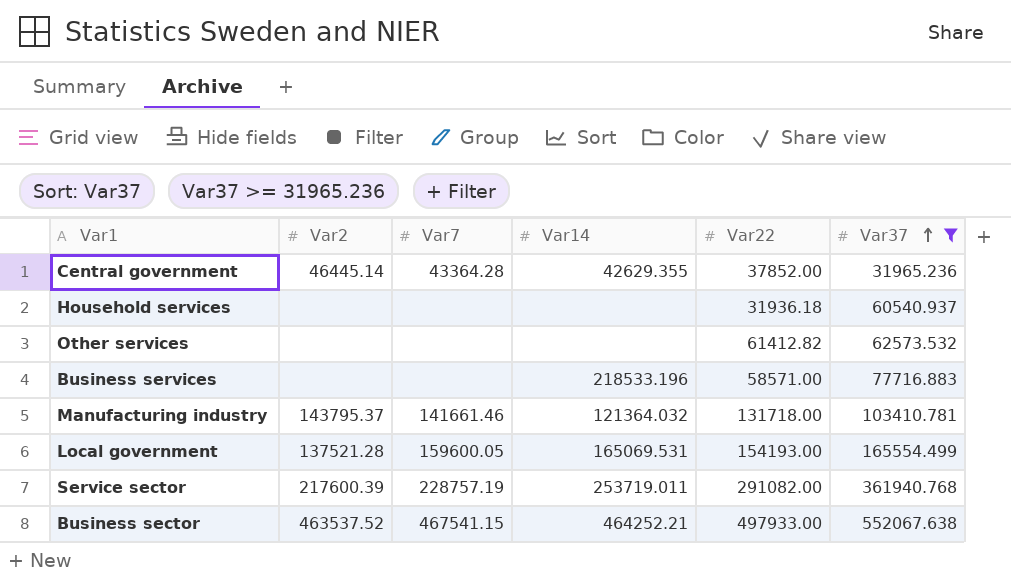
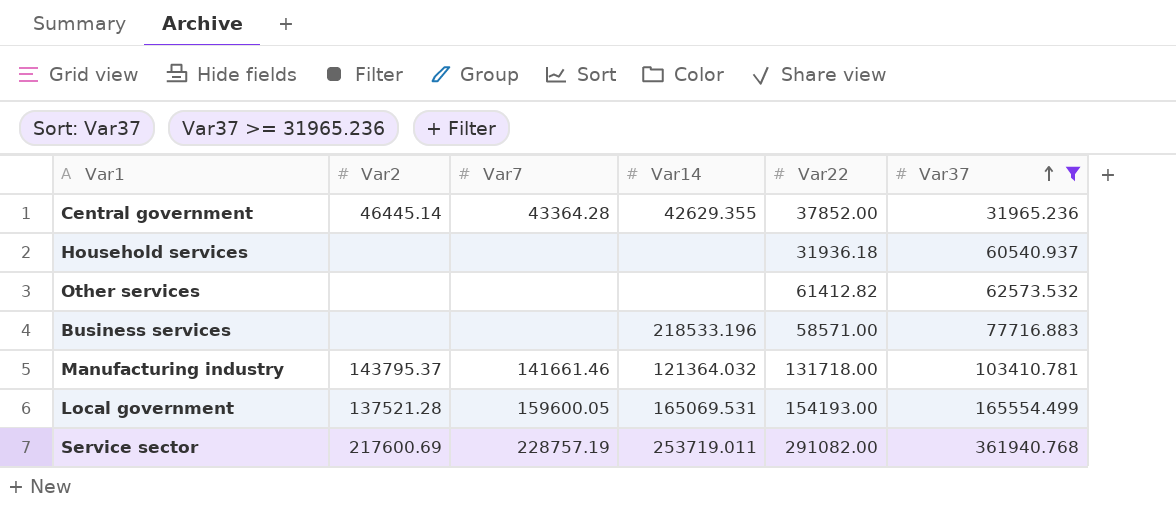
row Business sector: 463537.52 | 467541.15 | 464252.21 | 497933.00 | 552067.638 -> none
Service sector | Var2: 217600.39 -> 217600.69

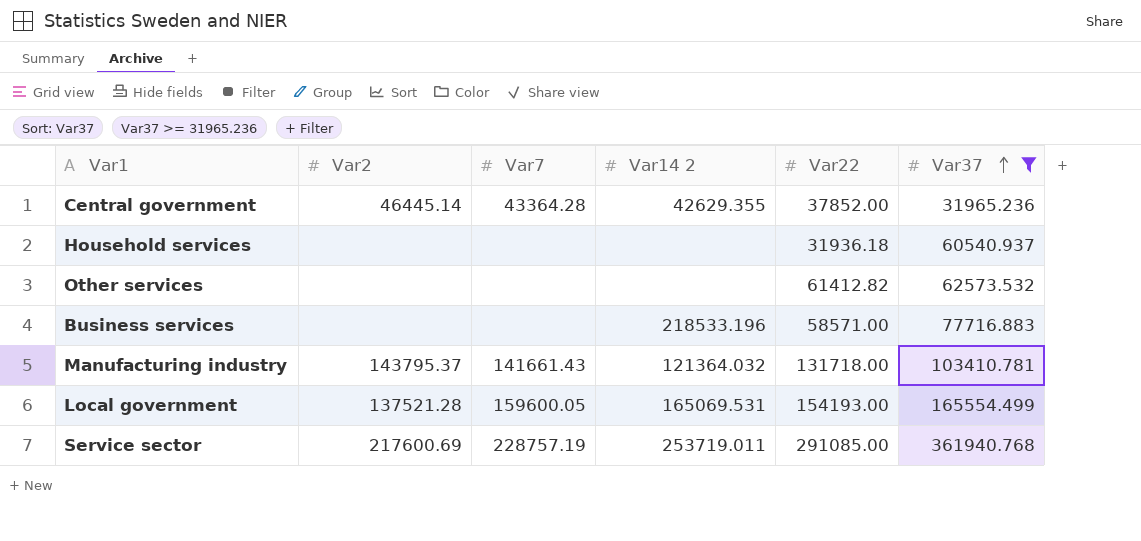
column name: Var14 -> Var14 2
Manufacturing industry | Var7: 141661.46 -> 141661.43
Service sector | Var22: 291082.00 -> 291085.00

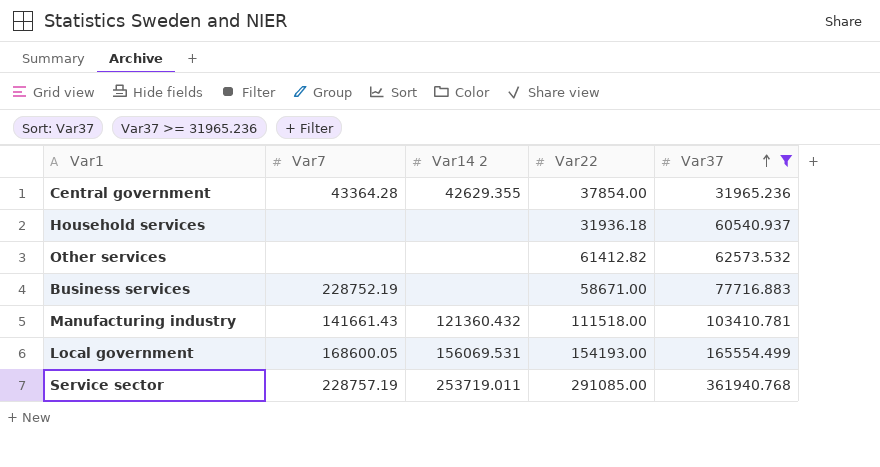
column Var2 | position: 2 -> none
Central government | Var22: 37852.00 -> 37854.00
Business services | Var7: none -> 228752.19
Business services | Var14 2: 218533.196 -> none
Business services | Var22: 58571.00 -> 58671.00
Manufacturing industry | Var14 2: 121364.032 -> 121360.432
Manufacturing industry | Var22: 131718.00 -> 111518.00
Local government | Var7: 159600.05 -> 168600.05
Local government | Var14 2: 165069.531 -> 156069.531

